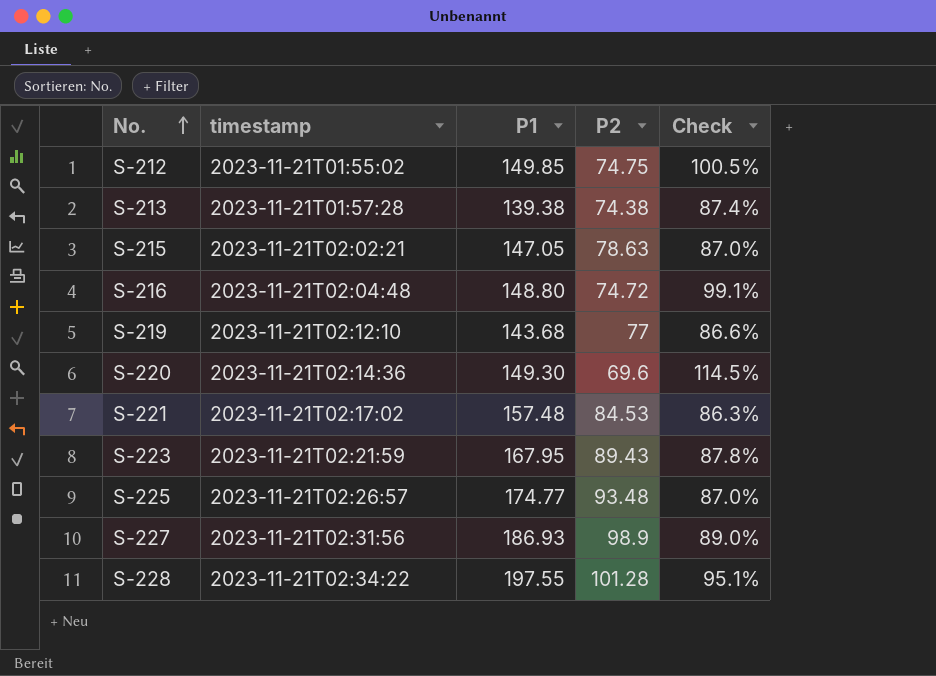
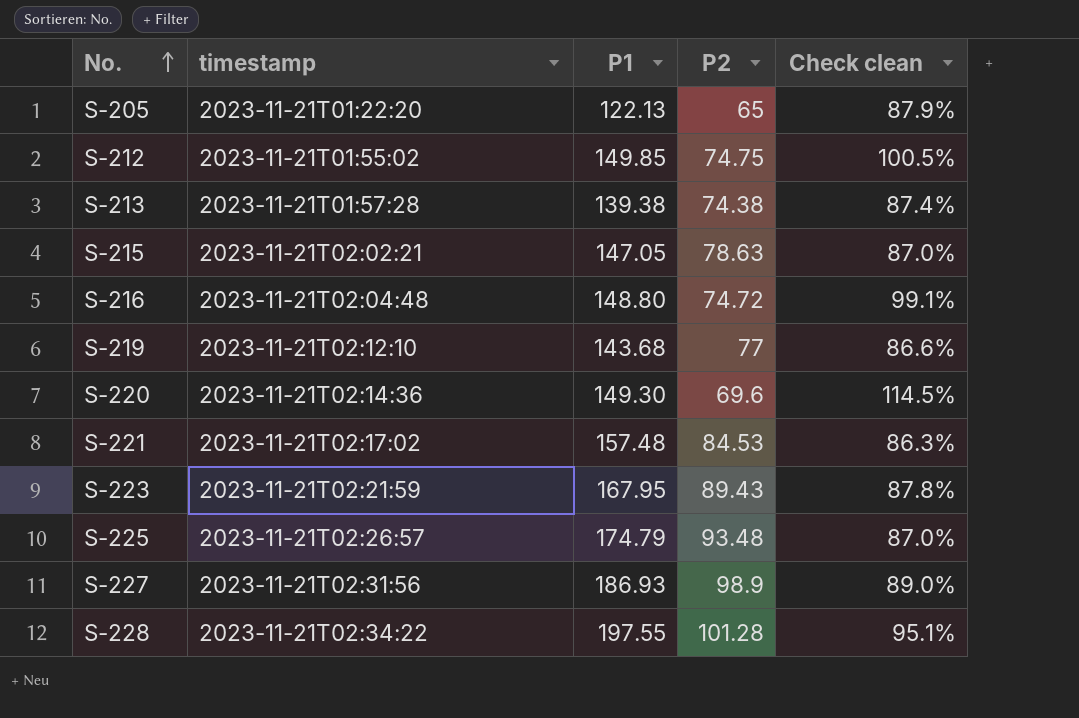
column name: Check -> Check clean
row S-205: none -> 2023-11-21T01:22:20 | 122.13 | 65 | 87.9%
S-225 | P1: 174.77 -> 174.79

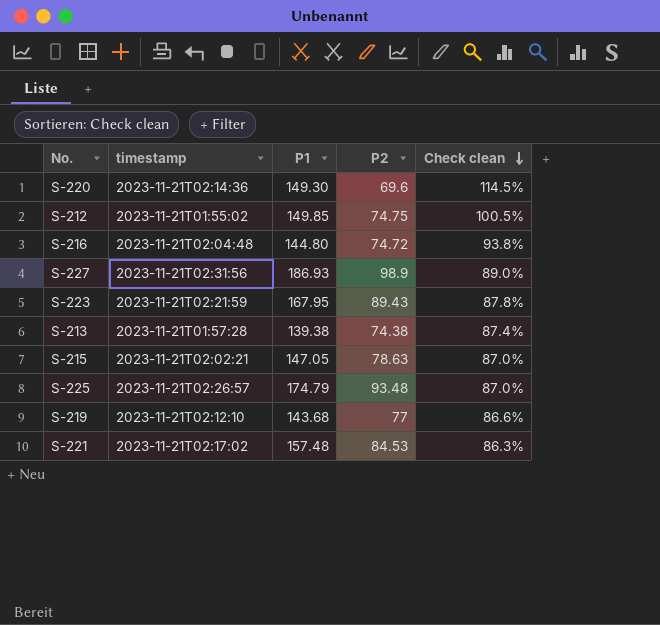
row order: No. ascending -> Check clean descending
row S-205: 2023-11-21T01:22:20 | 122.13 | 65 | 87.9% -> none
row S-228: 2023-11-21T02:34:22 | 197.55 | 101.28 | 95.1% -> none
S-216 | P1: 148.80 -> 144.80
S-216 | Check clean: 99.1% -> 93.8%

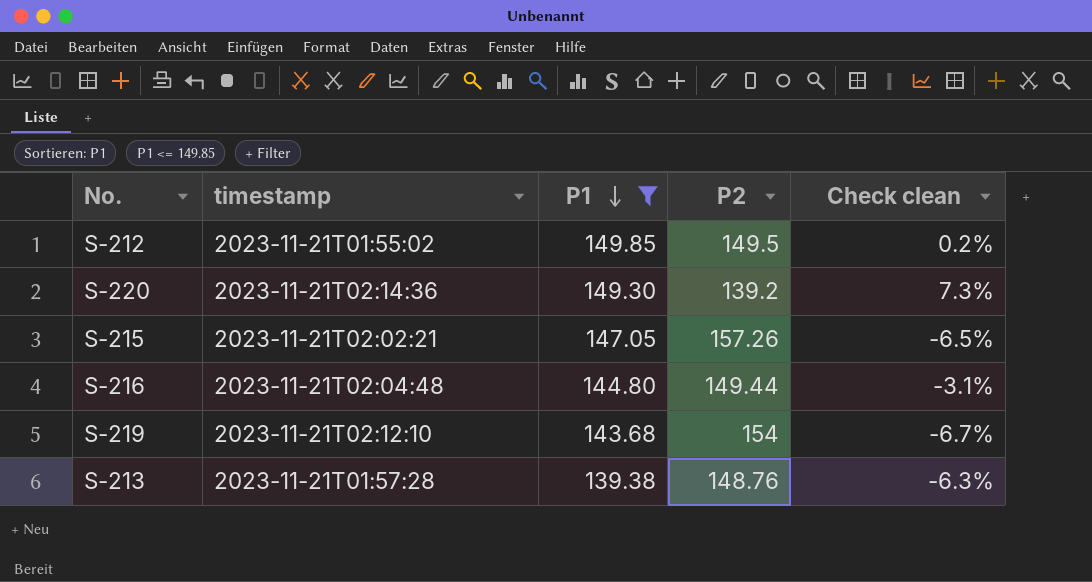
filter: none -> P1 <= 149.85
row order: Check clean descending -> P1 descending
S-212 | P2: 74.75 -> 149.5
S-212 | Check clean: 100.5% -> 0.2%
S-220 | P2: 69.6 -> 139.2
S-220 | Check clean: 114.5% -> 7.3%
S-215 | P2: 78.63 -> 157.26
S-215 | Check clean: 87.0% -> -6.5%
S-216 | P2: 74.72 -> 149.44
S-216 | Check clean: 93.8% -> -3.1%
S-219 | P2: 77 -> 154
S-219 | Check clean: 86.6% -> -6.7%
S-213 | P2: 74.38 -> 148.76
S-213 | Check clean: 87.4% -> -6.3%

